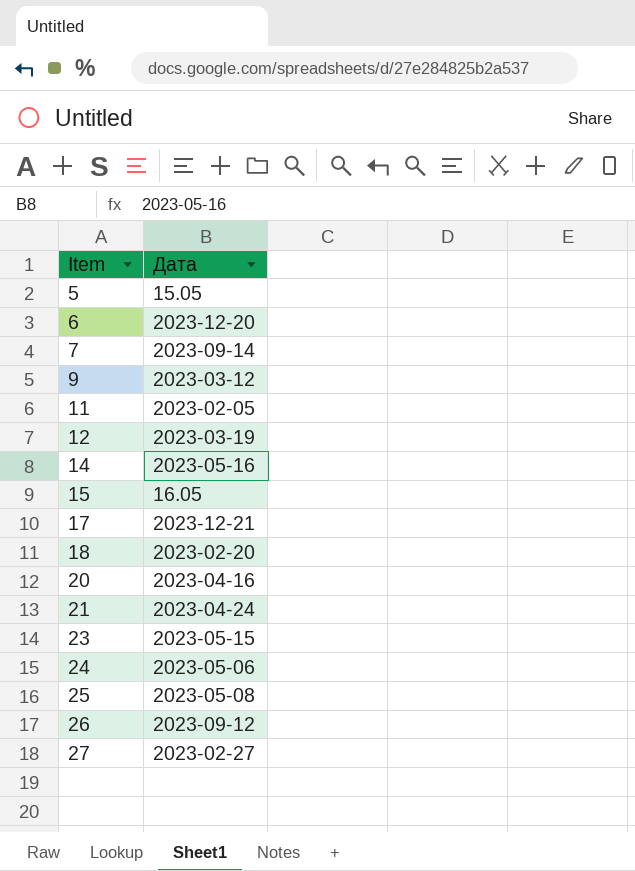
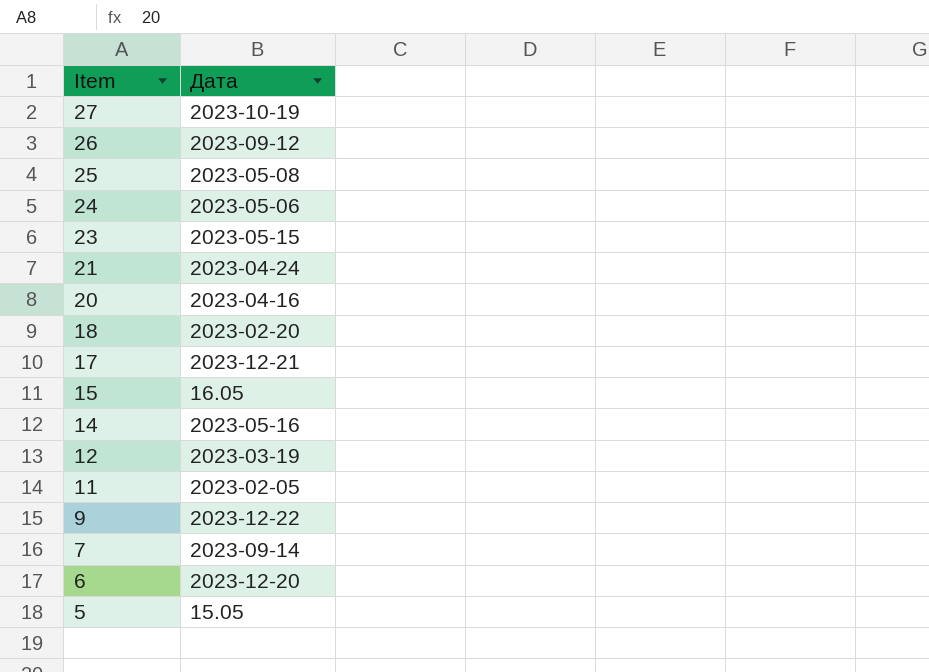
row order: Item ascending -> Item descending
27 | Дата: 2023-02-27 -> 2023-10-19
9 | Дата: 2023-03-12 -> 2023-12-22

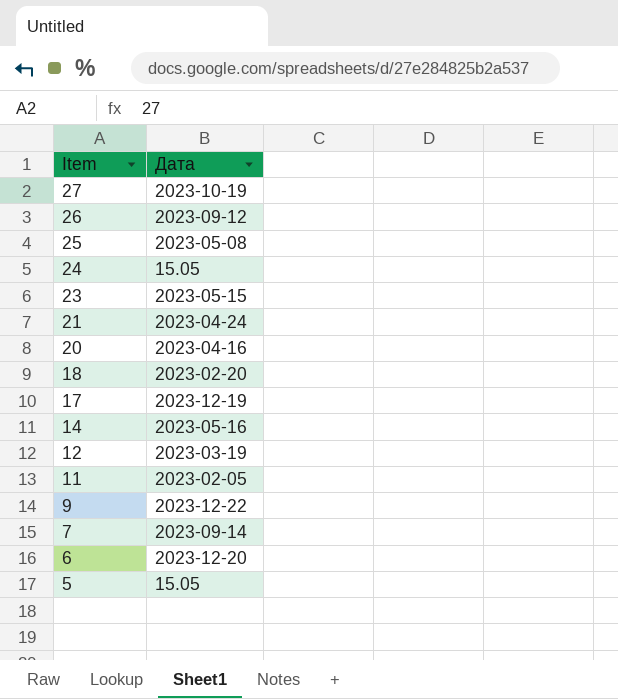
row 15: 16.05 -> none
24 | Дата: 2023-05-06 -> 15.05
17 | Дата: 2023-12-21 -> 2023-12-19

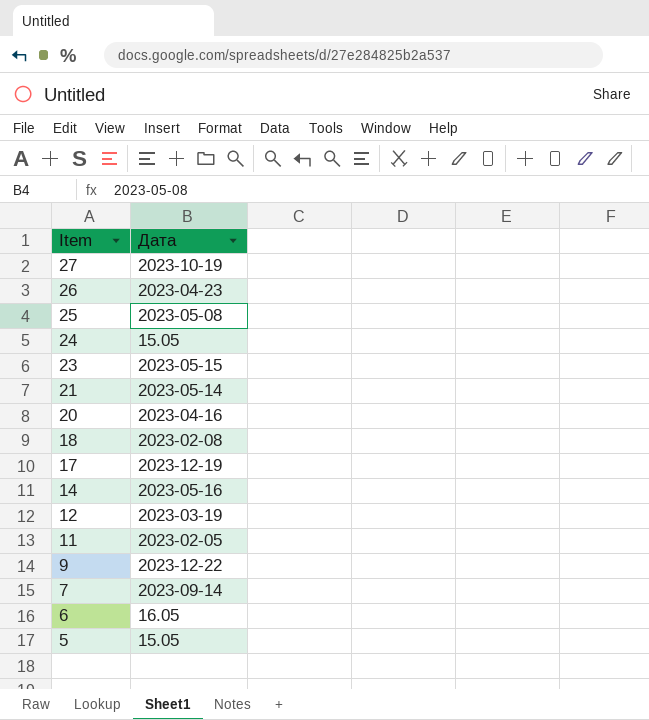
26 | Дата: 2023-09-12 -> 2023-04-23
21 | Дата: 2023-04-24 -> 2023-05-14
18 | Дата: 2023-02-20 -> 2023-02-08
6 | Дата: 2023-12-20 -> 16.05

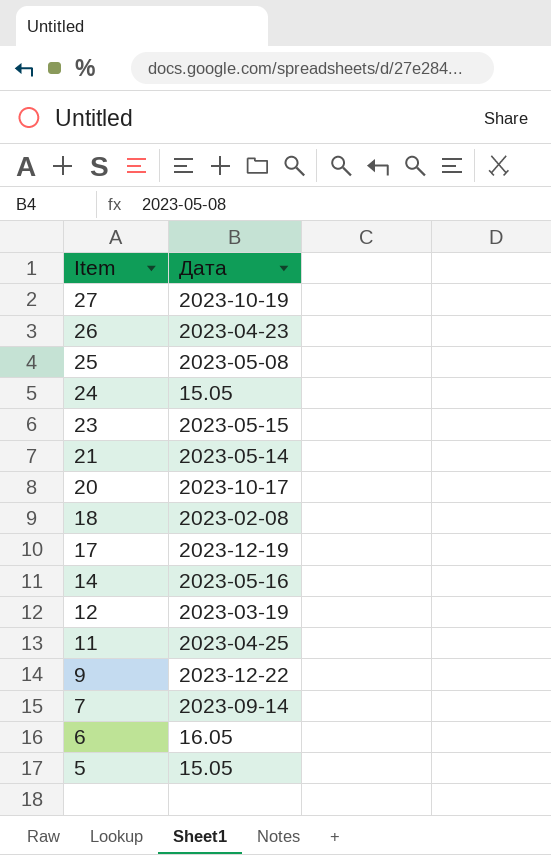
20 | Дата: 2023-04-16 -> 2023-10-17
11 | Дата: 2023-02-05 -> 2023-04-25

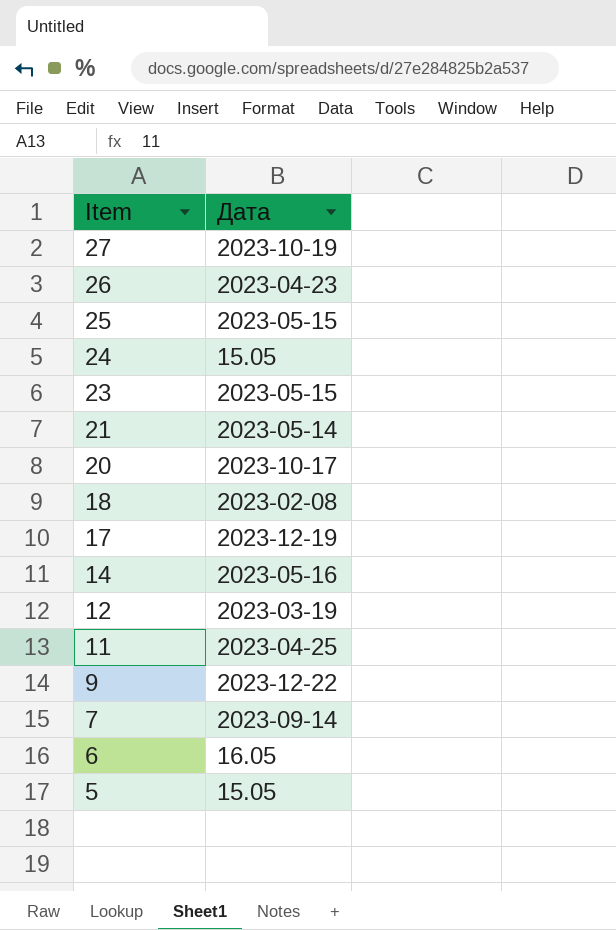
25 | Дата: 2023-05-08 -> 2023-05-15

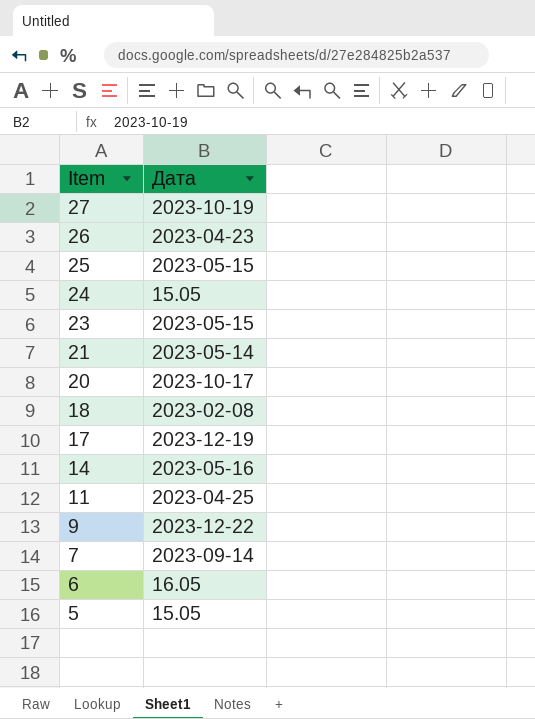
row 12: 2023-03-19 -> none

